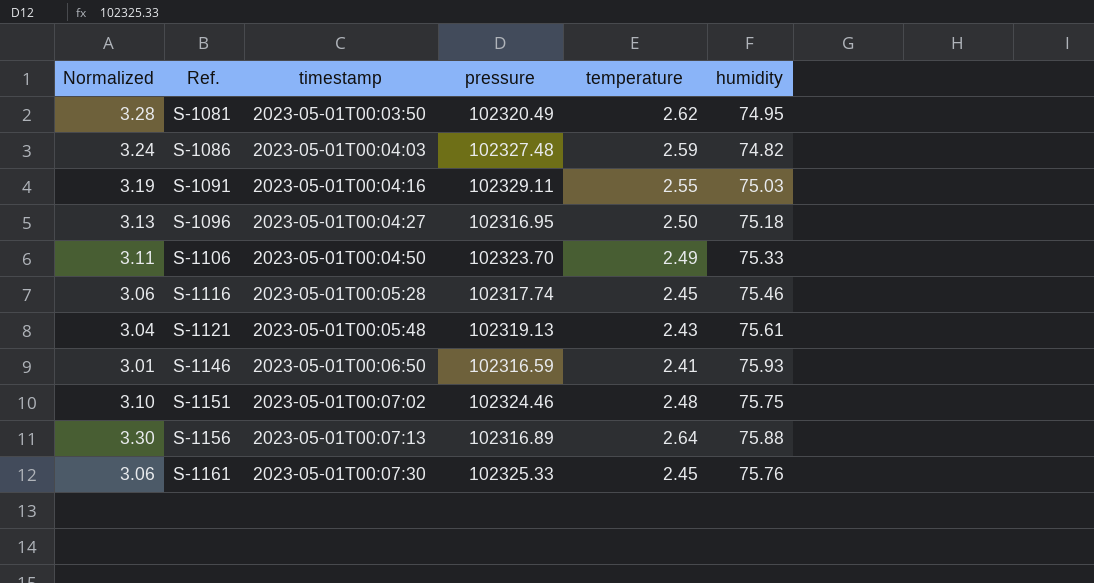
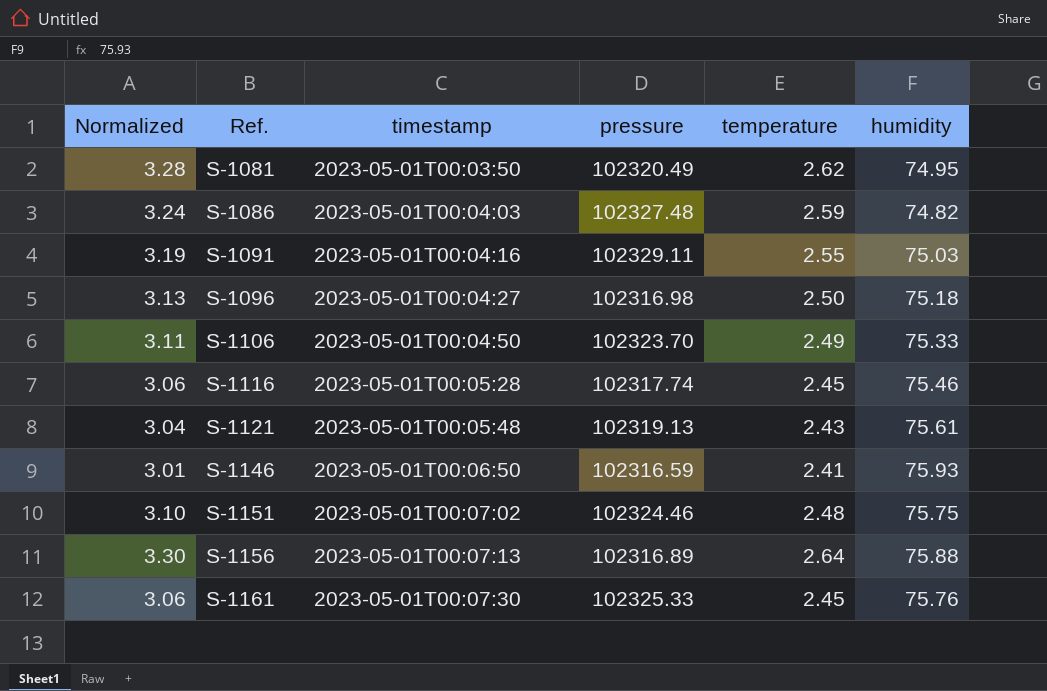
S-1096 | pressure: 102316.95 -> 102316.98

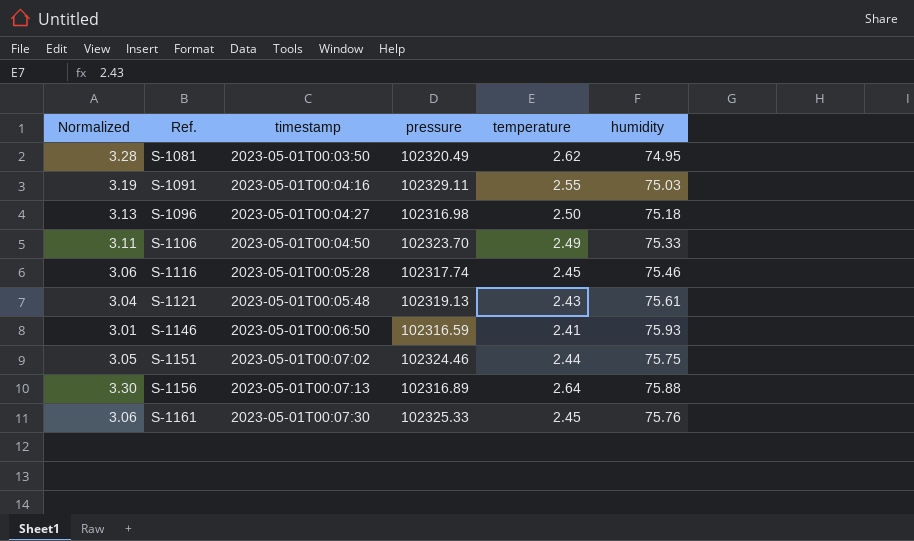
row S-1086: 3.24 | 2023-05-01T00:04:03 | 102327.48 | 2.59 | 74.82 -> none
S-1151 | Normalized: 3.10 -> 3.05
S-1151 | temperature: 2.48 -> 2.44

